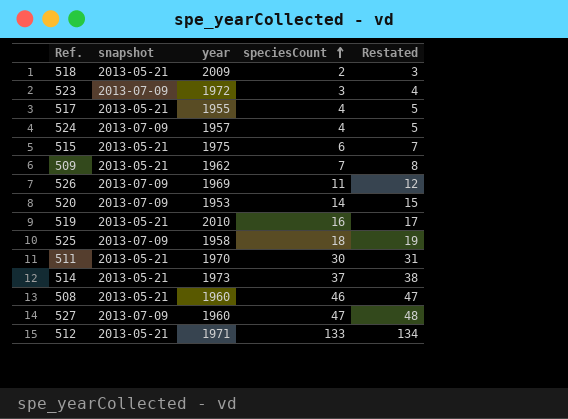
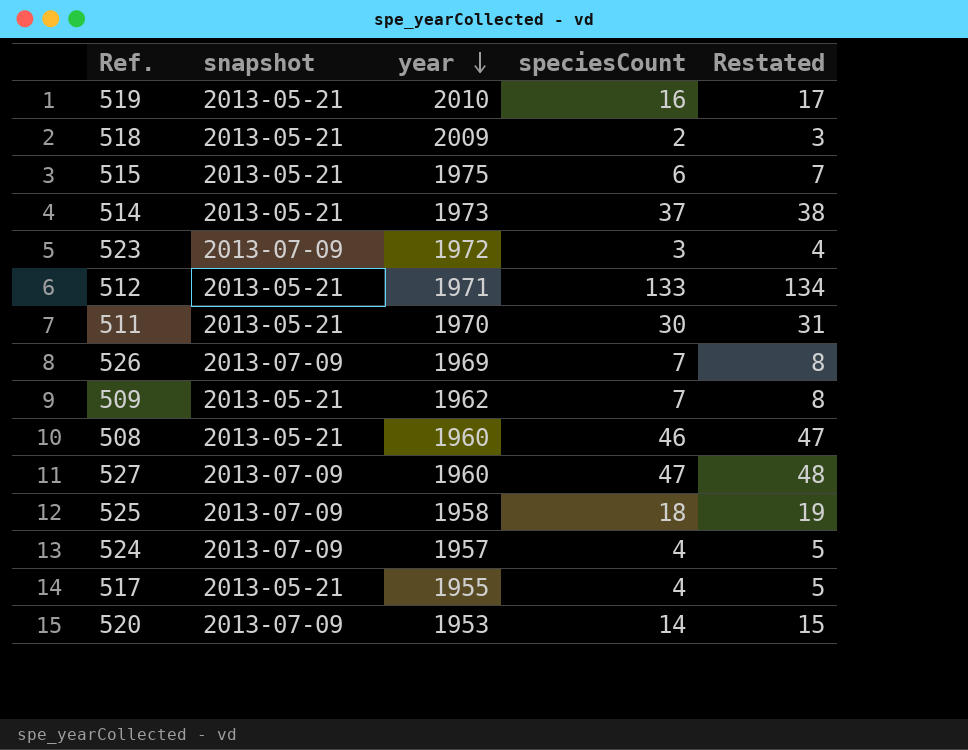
row order: speciesCount ascending -> year descending
526 | speciesCount: 11 -> 7
526 | Restated: 12 -> 8

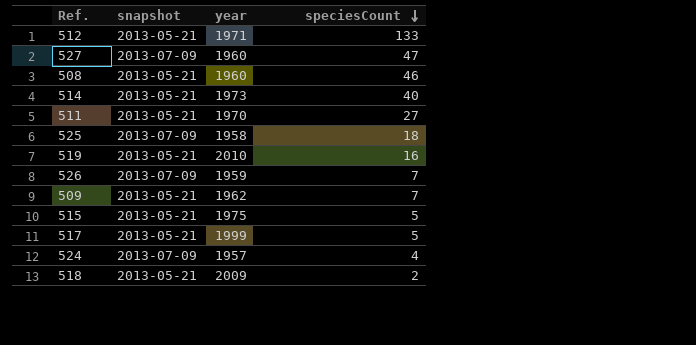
row order: year descending -> speciesCount descending
column Restated | formula: [speciesCount] + 1 -> none
row 523: 2013-07-09 | 1972 | 3 | 4 -> none
row 520: 2013-07-09 | 1953 | 14 | 15 -> none
514 | speciesCount: 37 -> 40
511 | speciesCount: 30 -> 27
526 | year: 1969 -> 1959
515 | speciesCount: 6 -> 5
517 | year: 1955 -> 1999
517 | speciesCount: 4 -> 5

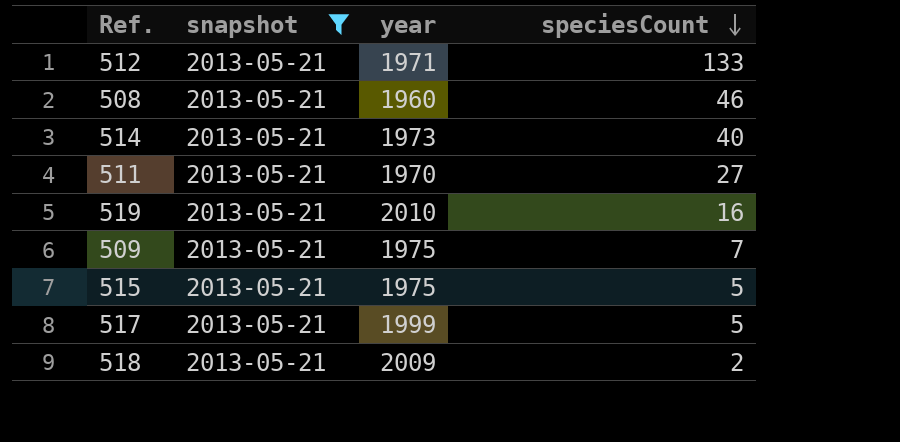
filter: none -> snapshot = 2013-05-21
509 | year: 1962 -> 1975

